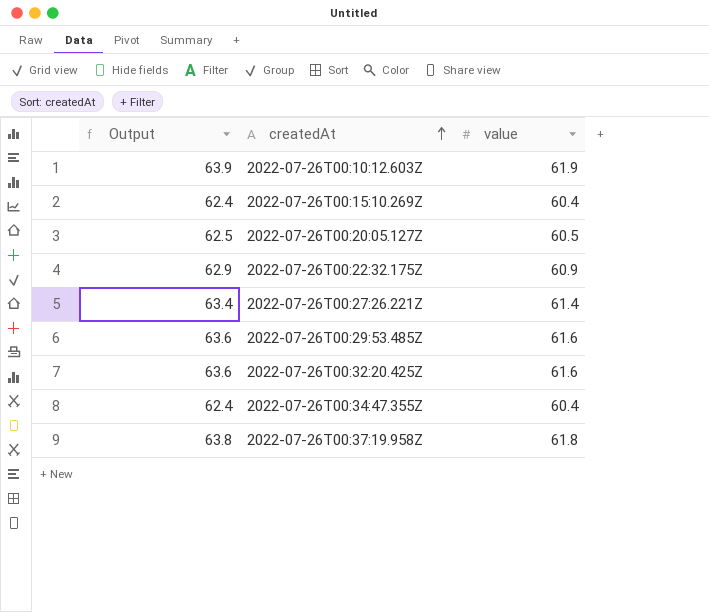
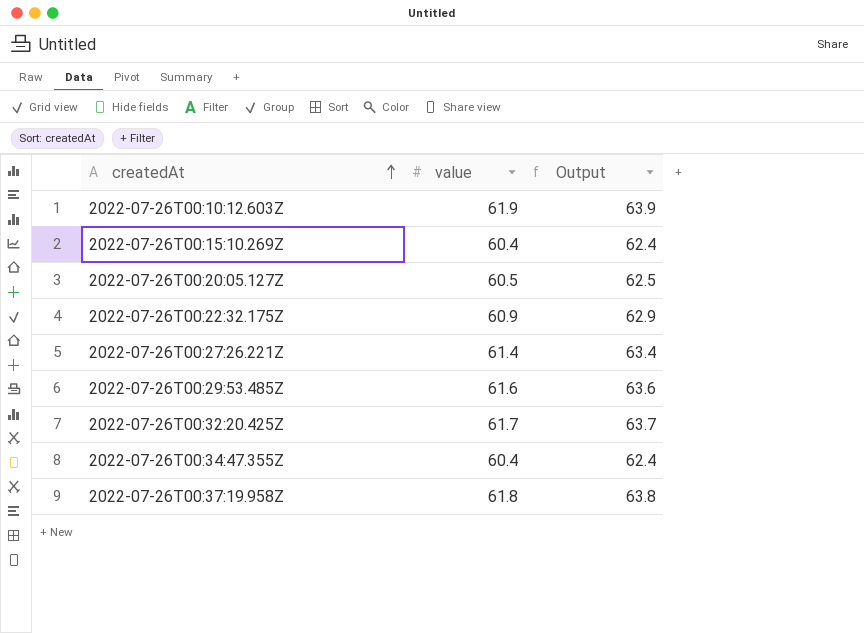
column Output | position: 1 -> 3
2022-07-26T00:32:20.425Z | value: 61.6 -> 61.7
2022-07-26T00:32:20.425Z | Output: 63.6 -> 63.7

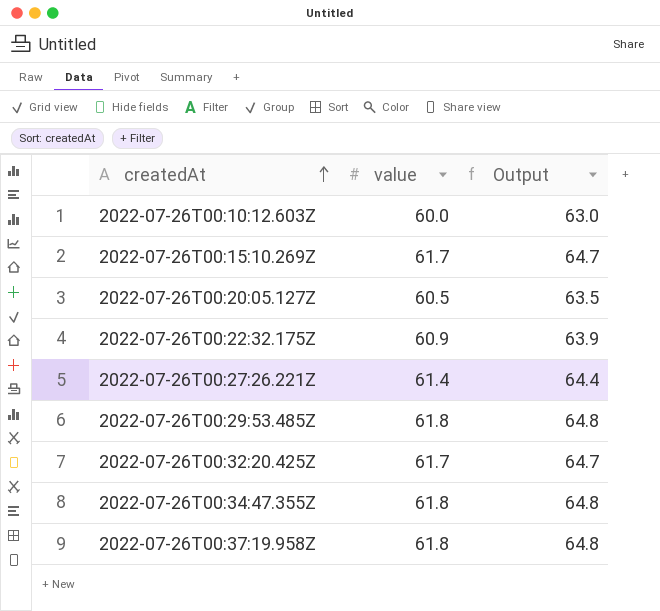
column Output | formula: [value] + 2 -> [value] + 3
2022-07-26T00:10:12.603Z | value: 61.9 -> 60.0
2022-07-26T00:15:10.269Z | value: 60.4 -> 61.7
2022-07-26T00:29:53.485Z | value: 61.6 -> 61.8
2022-07-26T00:34:47.355Z | value: 60.4 -> 61.8

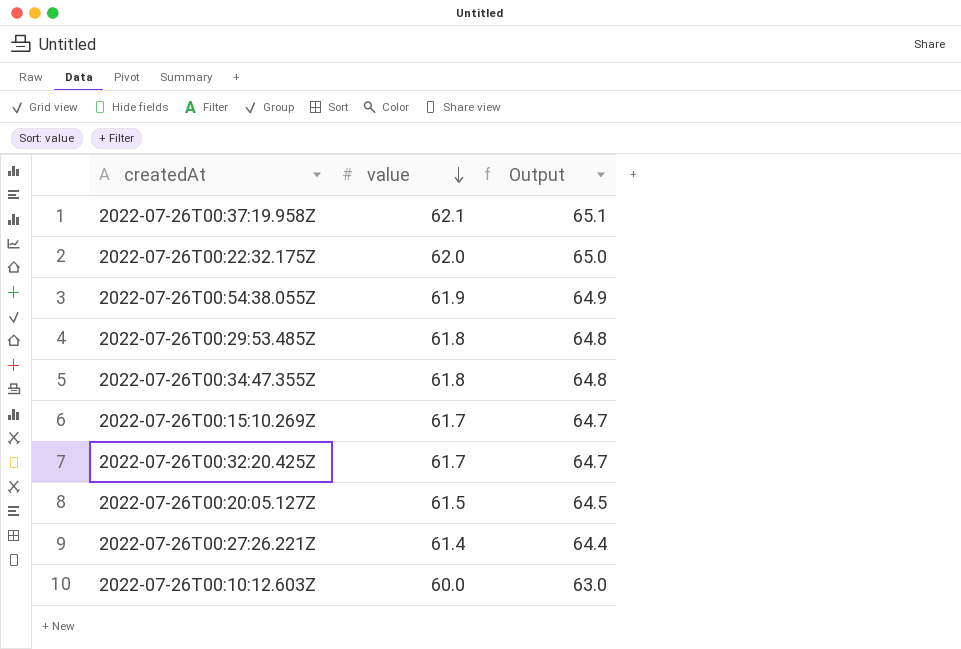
row order: createdAt ascending -> value descending
2022-07-26T00:37:19.958Z | value: 61.8 -> 62.1
2022-07-26T00:37:19.958Z | Output: 64.8 -> 65.1
2022-07-26T00:22:32.175Z | value: 60.9 -> 62.0
2022-07-26T00:22:32.175Z | Output: 63.9 -> 65.0
row 2022-07-26T00:54:38.055Z: none -> 61.9 | 64.9
2022-07-26T00:20:05.127Z | value: 60.5 -> 61.5
2022-07-26T00:20:05.127Z | Output: 63.5 -> 64.5

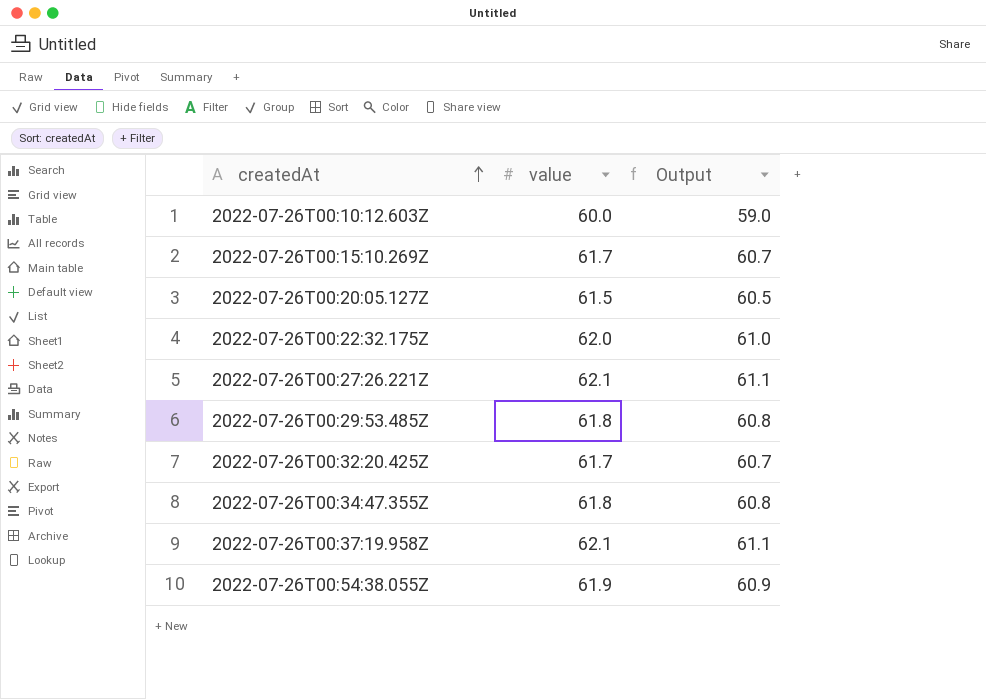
row order: value descending -> createdAt ascending
column Output | formula: [value] + 3 -> [value] - 1
2022-07-26T00:27:26.221Z | value: 61.4 -> 62.1

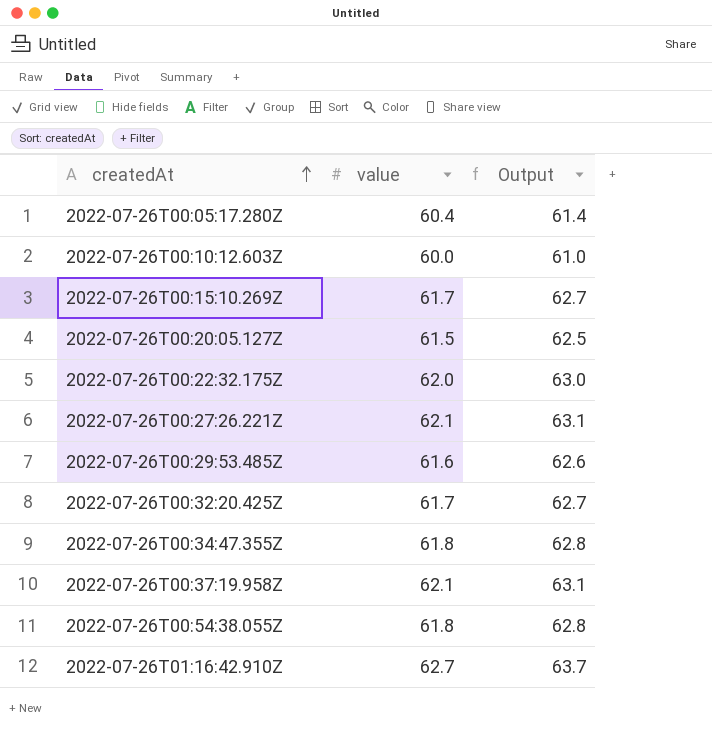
column Output | formula: [value] - 1 -> [value] + 1
row 2022-07-26T00:05:17.280Z: none -> 60.4 | 61.4
2022-07-26T00:29:53.485Z | value: 61.8 -> 61.6
2022-07-26T00:54:38.055Z | value: 61.9 -> 61.8
row 2022-07-26T01:16:42.910Z: none -> 62.7 | 63.7

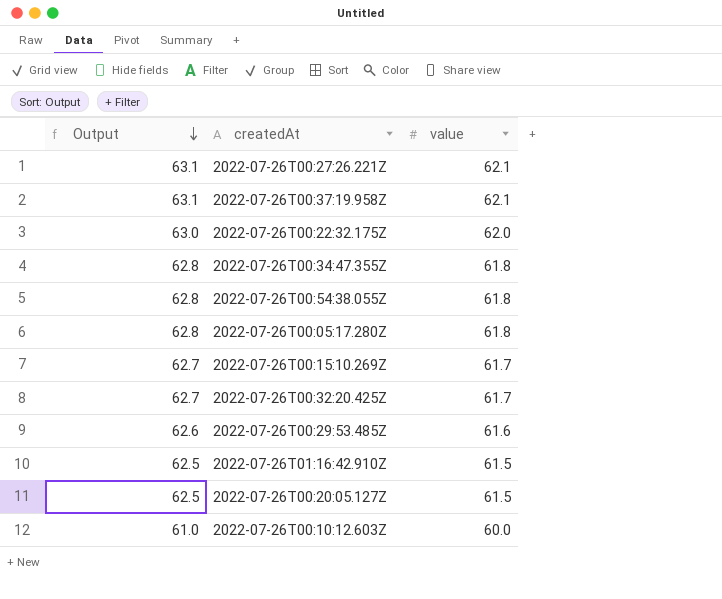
row order: createdAt ascending -> Output descending
column Output | position: 3 -> 1
2022-07-26T00:05:17.280Z | Output: 61.4 -> 62.8
2022-07-26T00:05:17.280Z | value: 60.4 -> 61.8
2022-07-26T01:16:42.910Z | Output: 63.7 -> 62.5
2022-07-26T01:16:42.910Z | value: 62.7 -> 61.5

